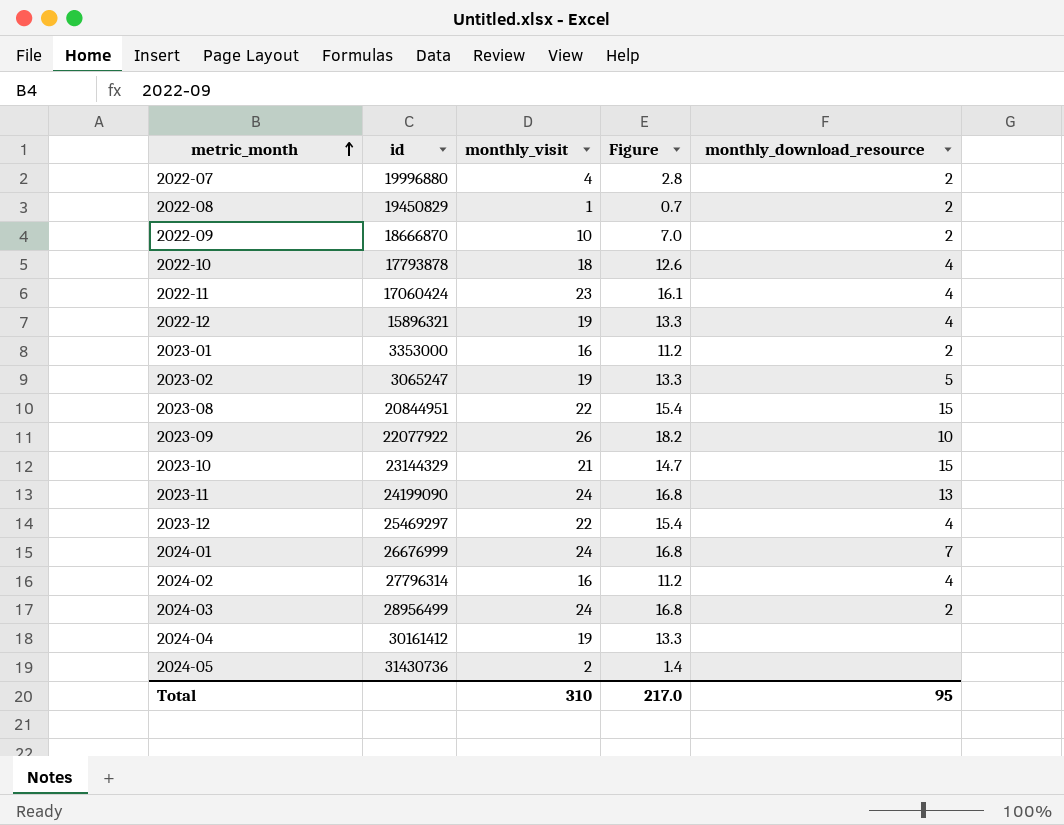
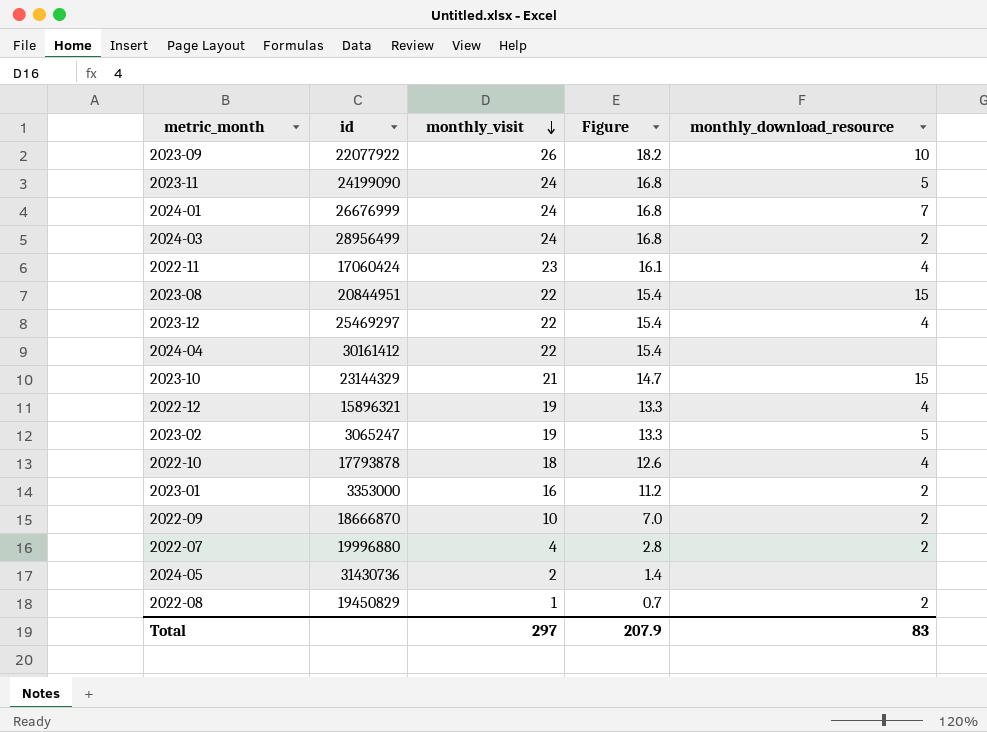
row order: metric_month ascending -> monthly_visit descending
row 2024-02: 27796314 | 16 | 11.2 | 4 -> none
2023-11 | monthly_download_resource: 13 -> 5
2024-04 | monthly_visit: 19 -> 22
2024-04 | Figure: 13.3 -> 15.4
Total | monthly_visit: 310 -> 297
Total | Figure: 217.0 -> 207.9
Total | monthly_download_resource: 95 -> 83

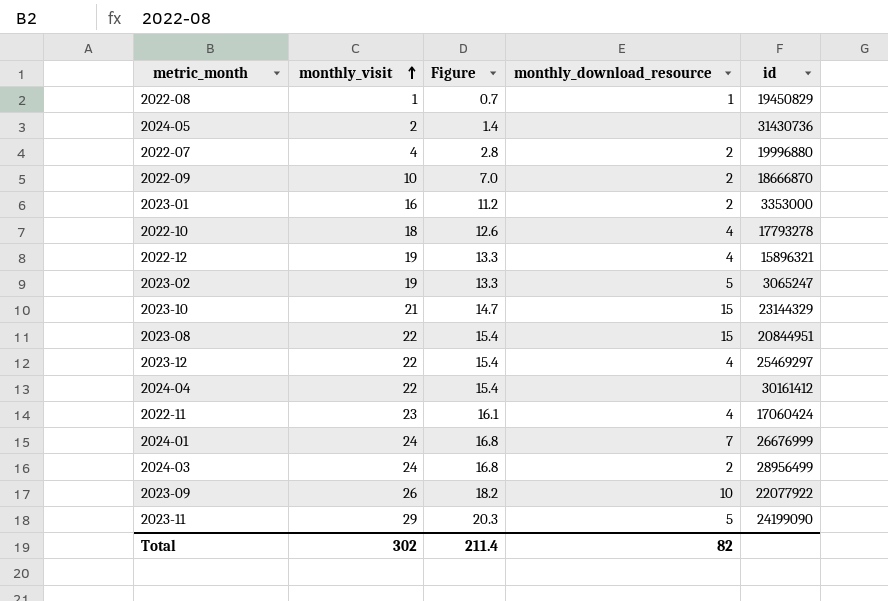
row order: monthly_visit descending -> monthly_visit ascending
column id | position: 2 -> 5
2022-08 | monthly_download_resource: 2 -> 1
2022-10 | id: 17793878 -> 17793278
2023-11 | monthly_visit: 24 -> 29
2023-11 | Figure: 16.8 -> 20.3
Total | monthly_visit: 297 -> 302
Total | Figure: 207.9 -> 211.4
Total | monthly_download_resource: 83 -> 82

